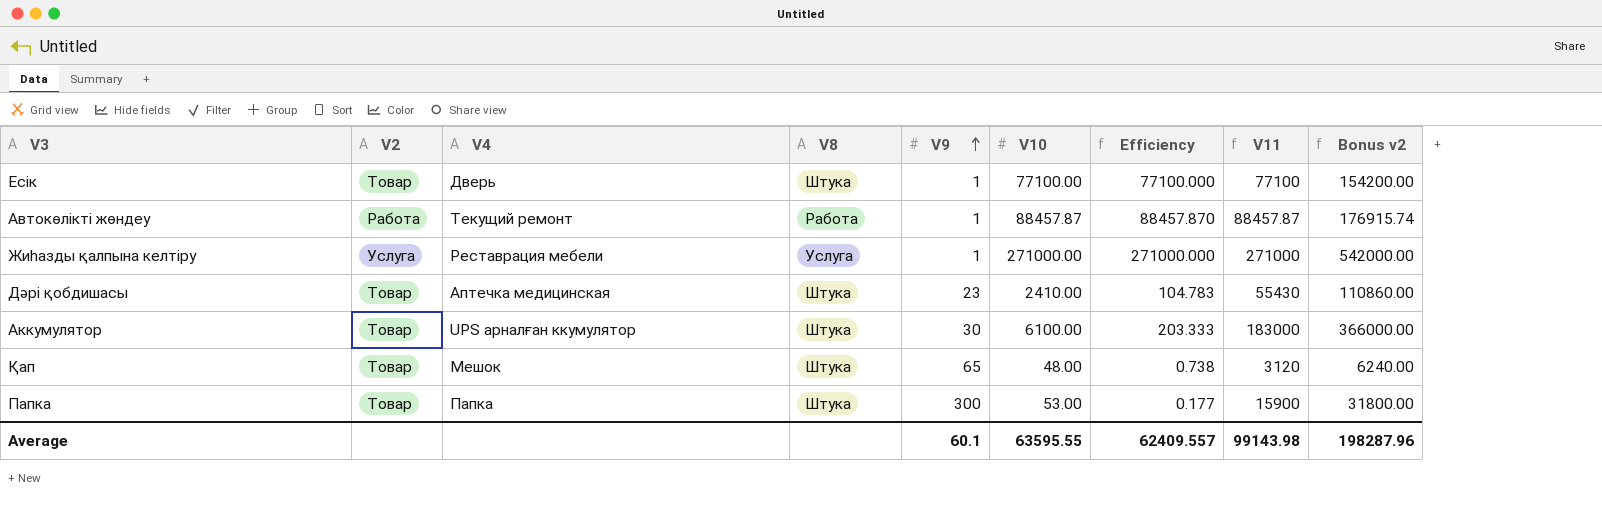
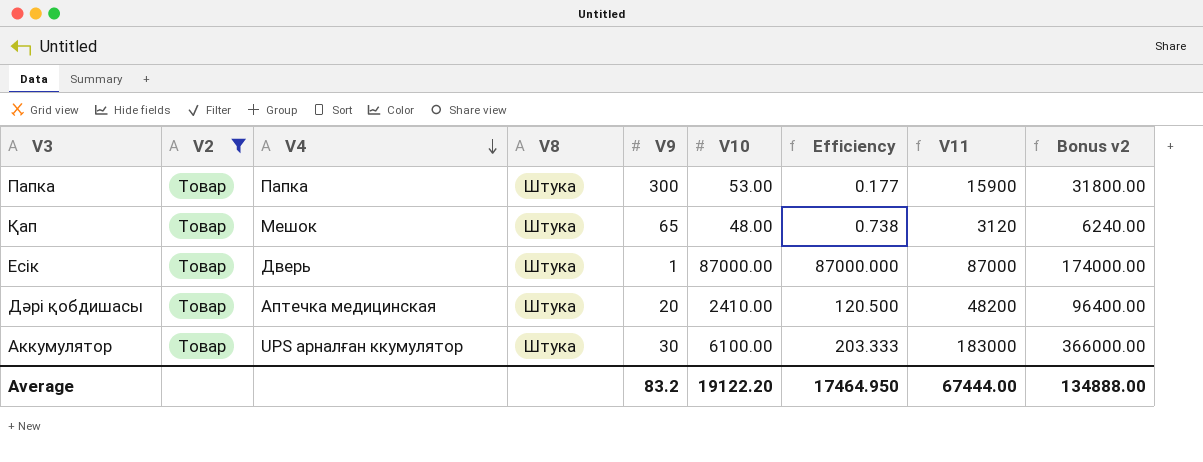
filter: none -> V2 = Товар
row order: V9 ascending -> V4 descending
Есік | V10: 77100.00 -> 87000.00
Есік | Efficiency: 77100.000 -> 87000.000
Есік | V11: 77100 -> 87000
Есік | Bonus v2: 154200.00 -> 174000.00
Дәрі қобдишасы | V9: 23 -> 20
Дәрі қобдишасы | Efficiency: 104.783 -> 120.500
Дәрі қобдишасы | V11: 55430 -> 48200
Дәрі қобдишасы | Bonus v2: 110860.00 -> 96400.00
Average | V9: 60.1 -> 83.2
Average | V10: 63595.55 -> 19122.20
Average | Efficiency: 62409.557 -> 17464.950
Average | V11: 99143.98 -> 67444.00
Average | Bonus v2: 198287.96 -> 134888.00

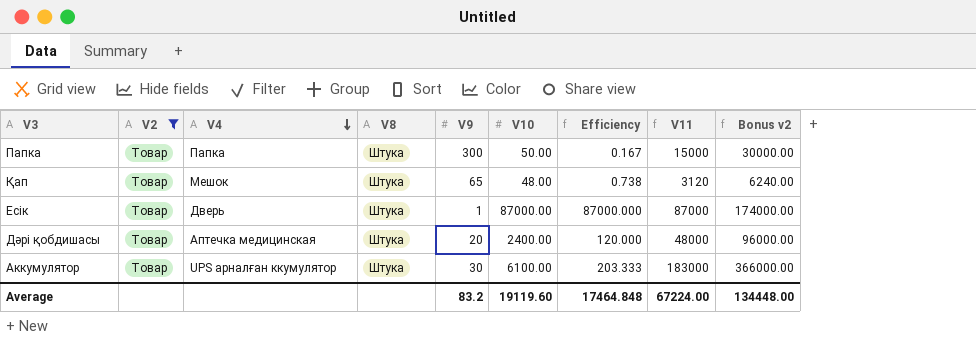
Папка | V10: 53.00 -> 50.00
Папка | Efficiency: 0.177 -> 0.167
Папка | V11: 15900 -> 15000
Папка | Bonus v2: 31800.00 -> 30000.00
Дәрі қобдишасы | V10: 2410.00 -> 2400.00
Дәрі қобдишасы | Efficiency: 120.500 -> 120.000
Дәрі қобдишасы | V11: 48200 -> 48000
Дәрі қобдишасы | Bonus v2: 96400.00 -> 96000.00
Average | V10: 19122.20 -> 19119.60
Average | Efficiency: 17464.950 -> 17464.848
Average | V11: 67444.00 -> 67224.00
Average | Bonus v2: 134888.00 -> 134448.00

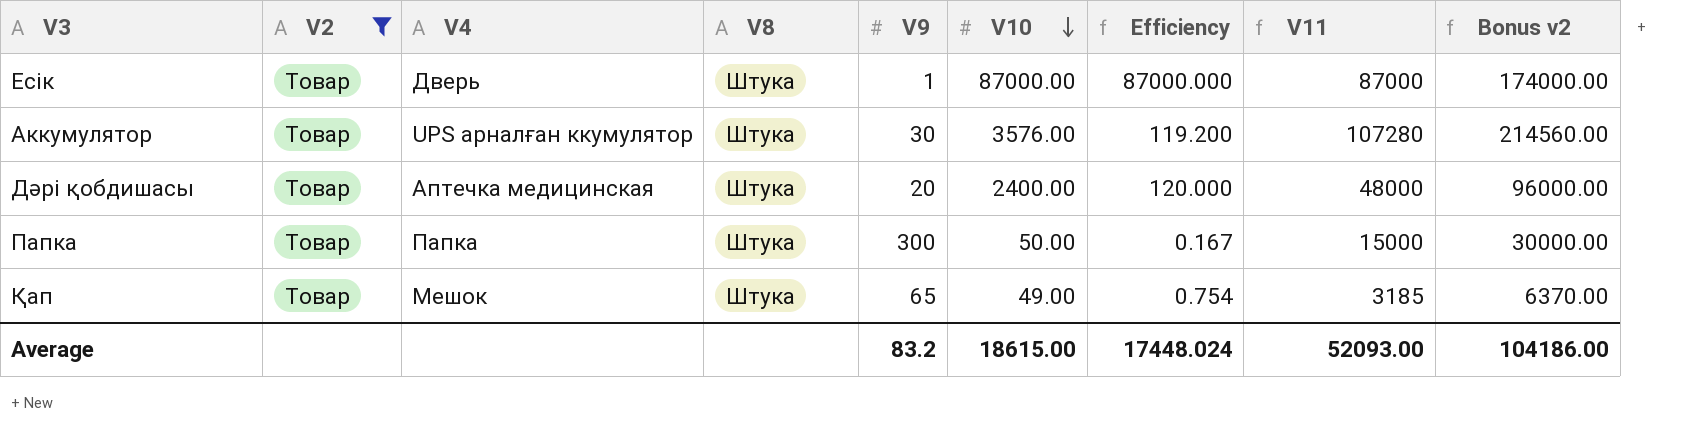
row order: V4 descending -> V10 descending
Аккумулятор | V10: 6100.00 -> 3576.00
Аккумулятор | Efficiency: 203.333 -> 119.200
Аккумулятор | V11: 183000 -> 107280
Аккумулятор | Bonus v2: 366000.00 -> 214560.00
Қап | V10: 48.00 -> 49.00
Қап | Efficiency: 0.738 -> 0.754
Қап | V11: 3120 -> 3185
Қап | Bonus v2: 6240.00 -> 6370.00
Average | V10: 19119.60 -> 18615.00
Average | Efficiency: 17464.848 -> 17448.024
Average | V11: 67224.00 -> 52093.00
Average | Bonus v2: 134448.00 -> 104186.00

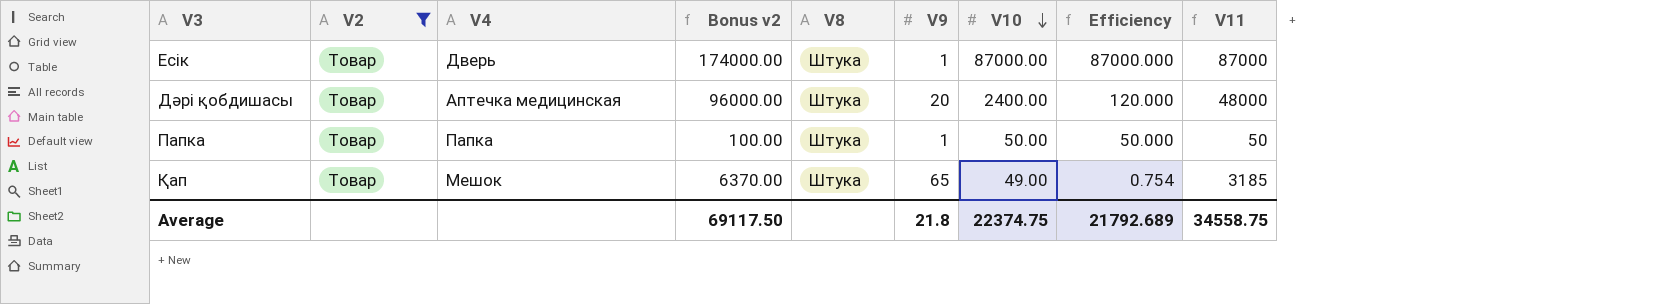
column Bonus v2 | position: 9 -> 4
row Аккумулятор: Товар | UPS арналған ккумулятор | Штука | 30 | 3576.00 | 119.200 | 107280 | 214560.00 -> none
Папка | Bonus v2: 30000.00 -> 100.00
Папка | V9: 300 -> 1
Папка | Efficiency: 0.167 -> 50.000
Папка | V11: 15000 -> 50
Average | Bonus v2: 104186.00 -> 69117.50
Average | V9: 83.2 -> 21.8
Average | V10: 18615.00 -> 22374.75
Average | Efficiency: 17448.024 -> 21792.689
Average | V11: 52093.00 -> 34558.75

